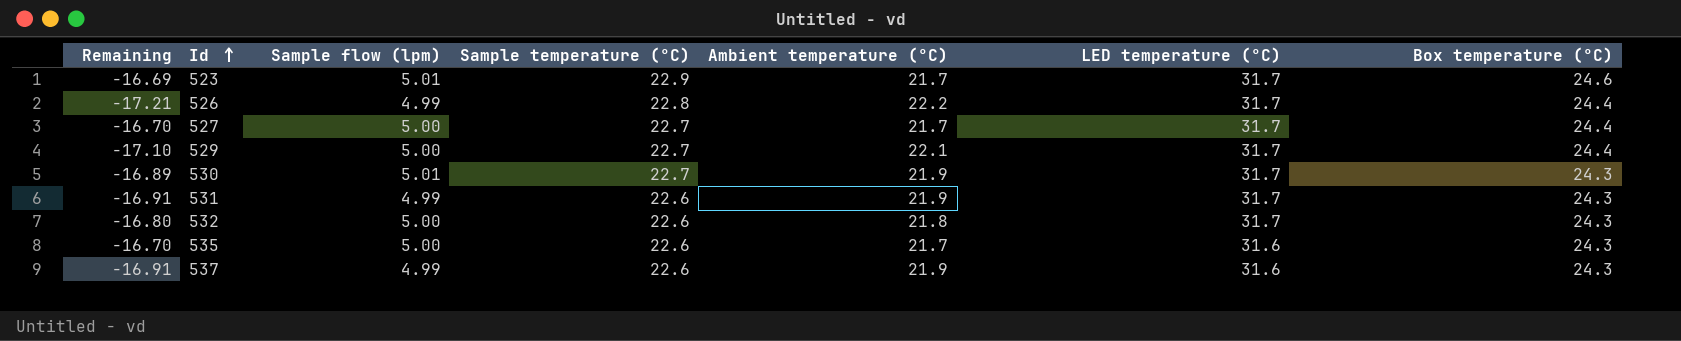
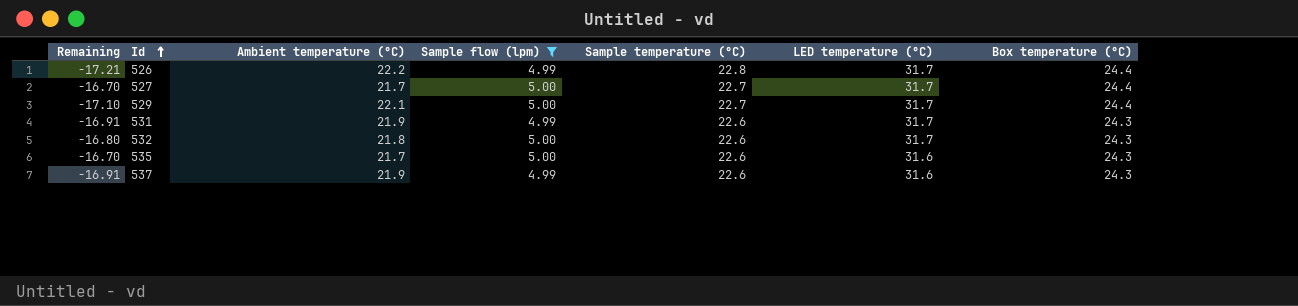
filter: none -> Sample flow (lpm) != 5.01
column Ambient temperature (°C) | position: 5 -> 3

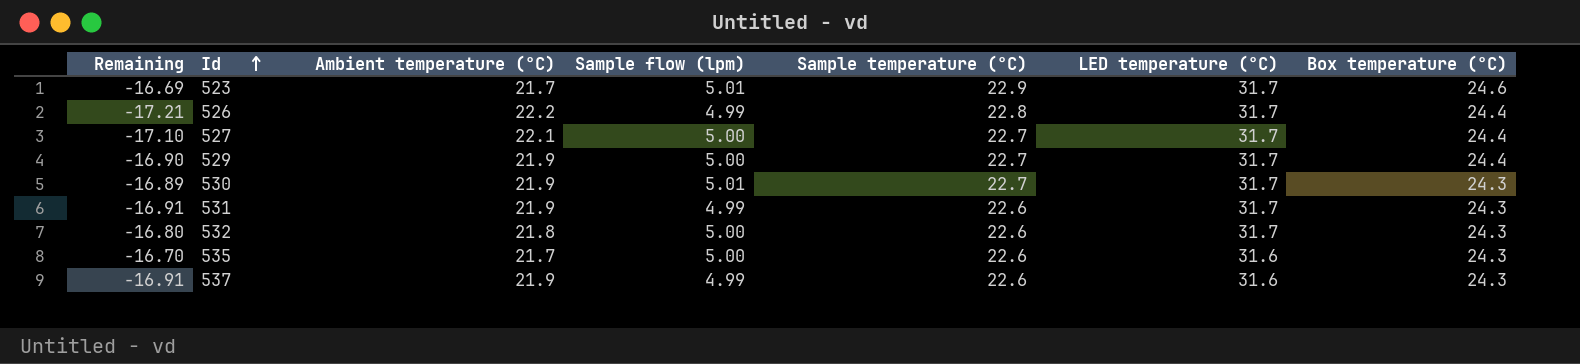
filter: Sample flow (lpm) != 5.01 -> none
527 | Remaining: -16.70 -> -17.10
527 | Ambient temperature (°C): 21.7 -> 22.1
529 | Remaining: -17.10 -> -16.90
529 | Ambient temperature (°C): 22.1 -> 21.9

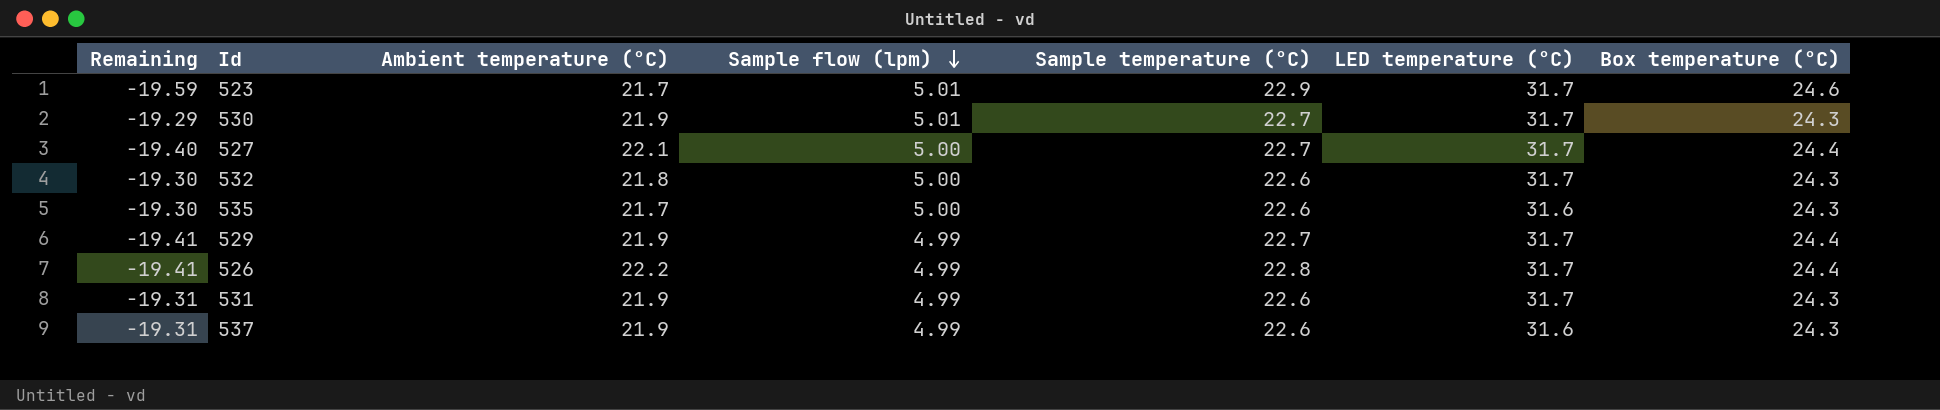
row order: Id ascending -> Sample flow (lpm) descending
column Remaining | formula: [Sample flow (lpm)] - [Ambient temperature (°C)] -> [Sample flow (lpm)] - [Box temperature (°C)]
529 | Sample flow (lpm): 5.00 -> 4.99

